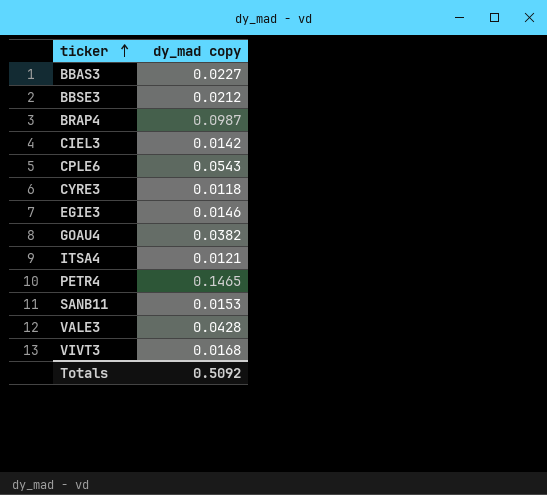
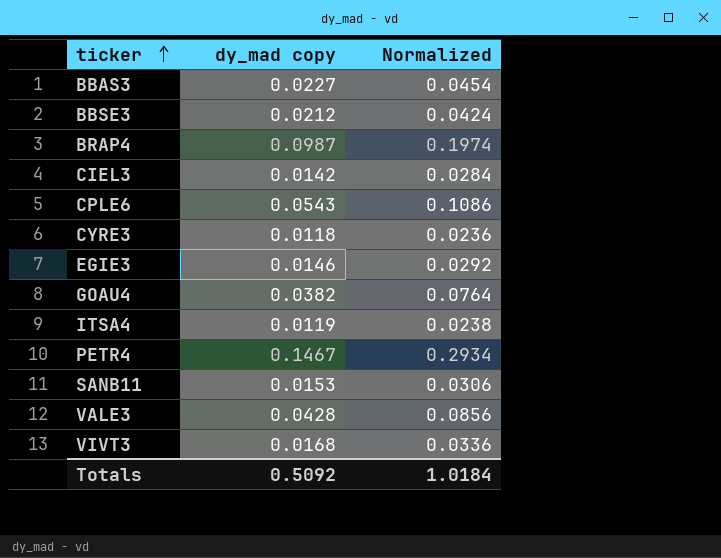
column Normalized | formula: none -> [dy_mad copy] * 2
ITSA4 | dy_mad copy: 0.0121 -> 0.0119
PETR4 | dy_mad copy: 0.1465 -> 0.1467

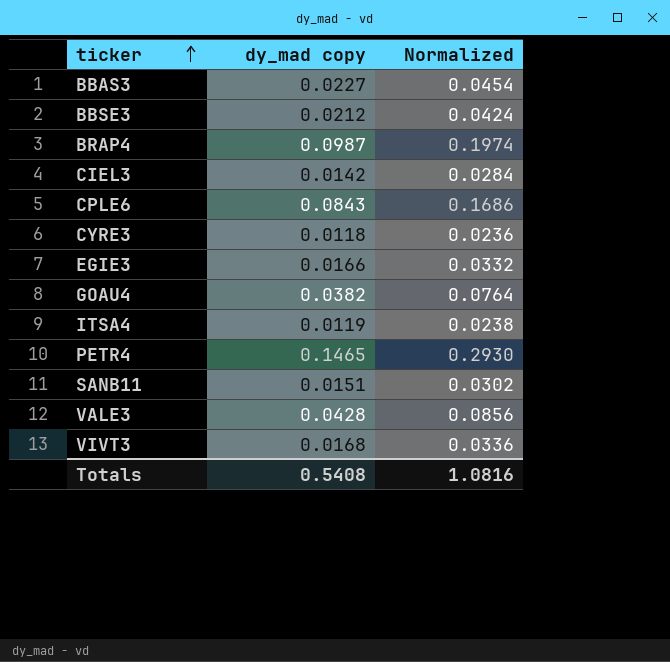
CPLE6 | dy_mad copy: 0.0543 -> 0.0843
CPLE6 | Normalized: 0.1086 -> 0.1686
EGIE3 | dy_mad copy: 0.0146 -> 0.0166
EGIE3 | Normalized: 0.0292 -> 0.0332
PETR4 | dy_mad copy: 0.1467 -> 0.1465
PETR4 | Normalized: 0.2934 -> 0.2930
SANB11 | dy_mad copy: 0.0153 -> 0.0151
SANB11 | Normalized: 0.0306 -> 0.0302
Totals | dy_mad copy: 0.5092 -> 0.5408
Totals | Normalized: 1.0184 -> 1.0816

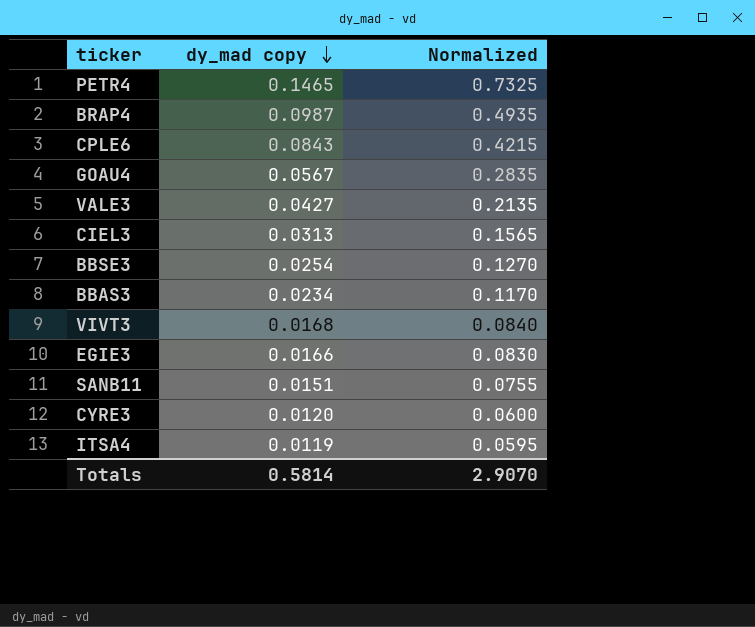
row order: ticker ascending -> dy_mad copy descending
column Normalized | formula: [dy_mad copy] * 2 -> [dy_mad copy] * 5
GOAU4 | dy_mad copy: 0.0382 -> 0.0567
VALE3 | dy_mad copy: 0.0428 -> 0.0427
CIEL3 | dy_mad copy: 0.0142 -> 0.0313
BBSE3 | dy_mad copy: 0.0212 -> 0.0254
BBAS3 | dy_mad copy: 0.0227 -> 0.0234
CYRE3 | dy_mad copy: 0.0118 -> 0.0120
Totals | dy_mad copy: 0.5408 -> 0.5814
Totals | Normalized: 1.0816 -> 2.9070

